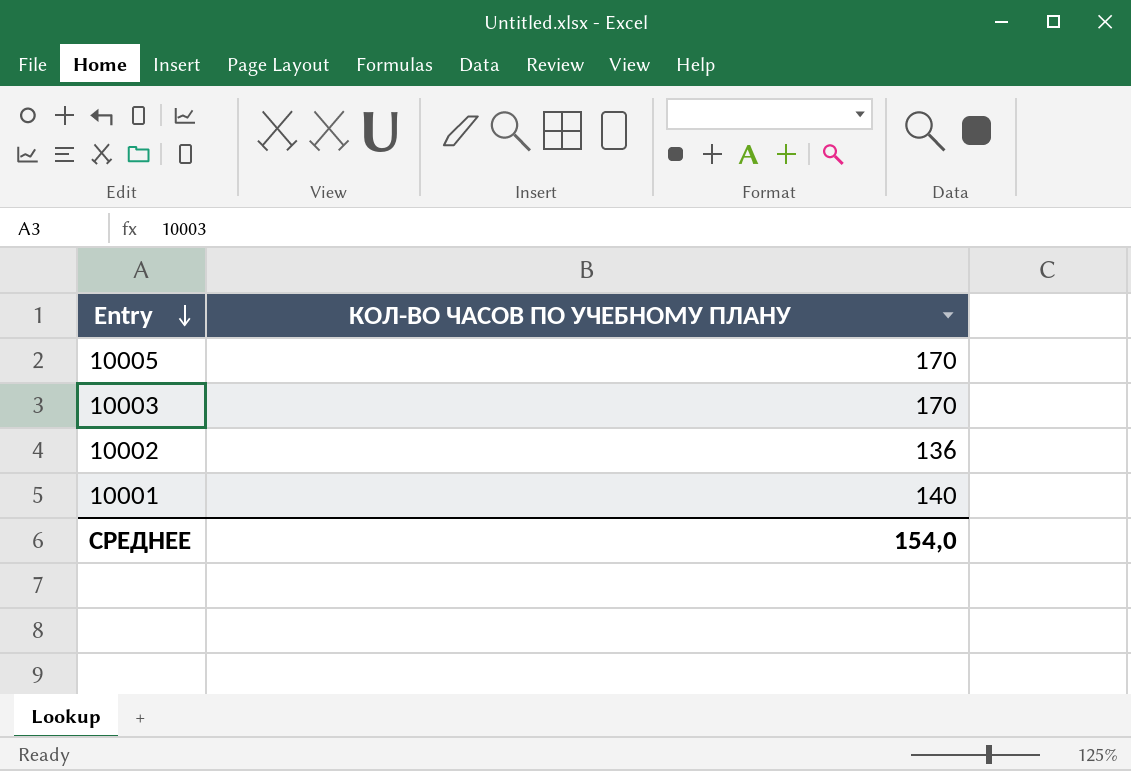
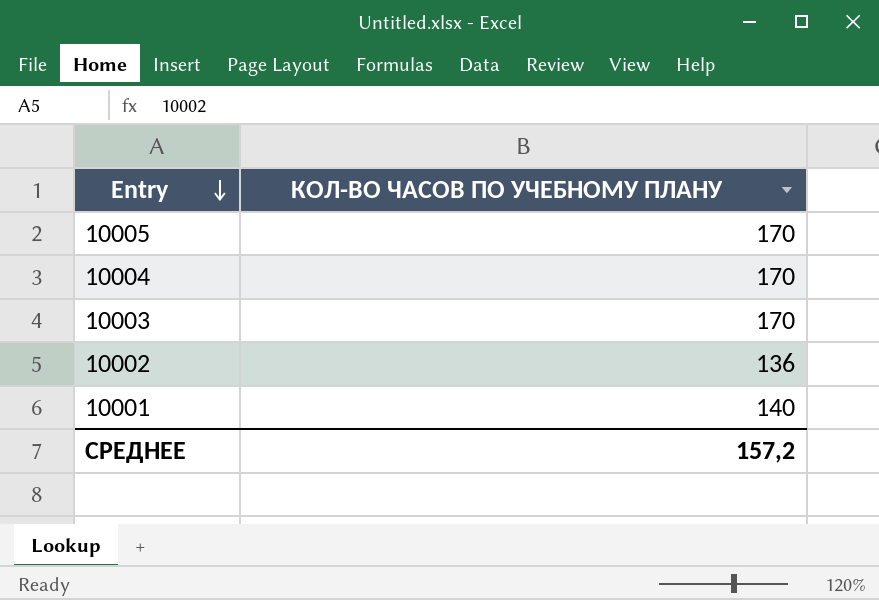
row 10004: none -> 170
СРЕДНЕЕ | КОЛ-ВО ЧАСОВ ПО УЧЕБНОМУ ПЛАНУ: 154,0 -> 157,2

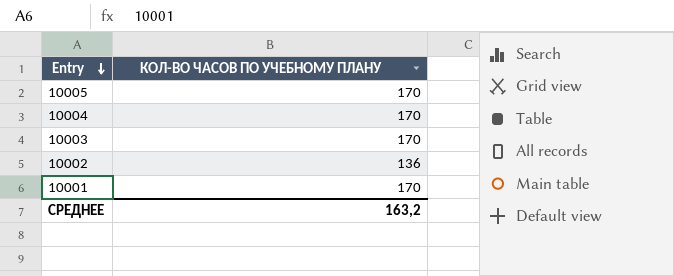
10001 | КОЛ-ВО ЧАСОВ ПО УЧЕБНОМУ ПЛАНУ: 140 -> 170
СРЕДНЕЕ | КОЛ-ВО ЧАСОВ ПО УЧЕБНОМУ ПЛАНУ: 157,2 -> 163,2

